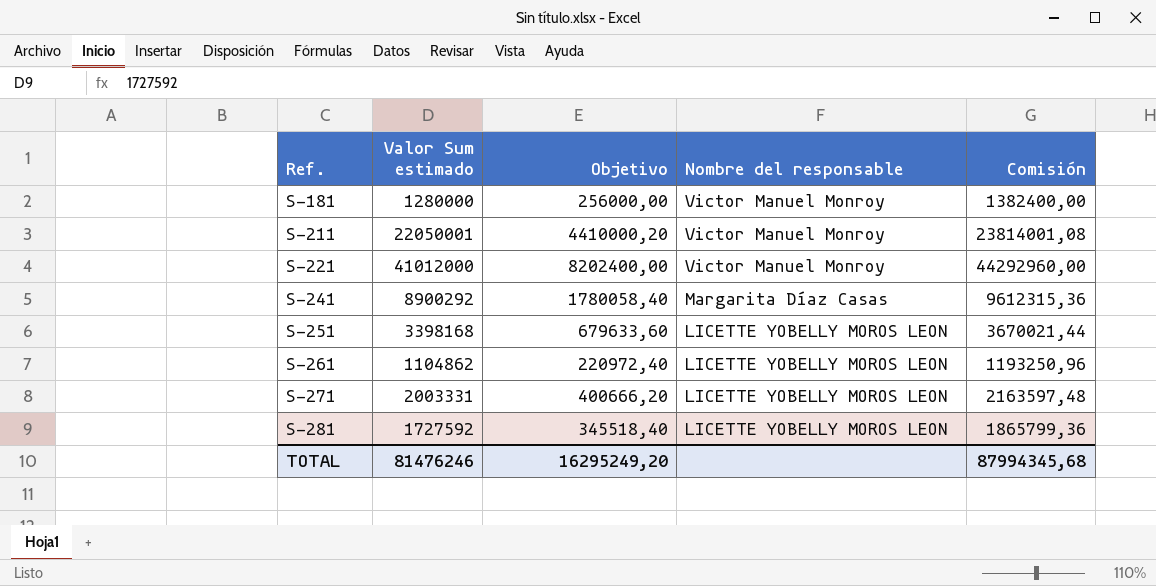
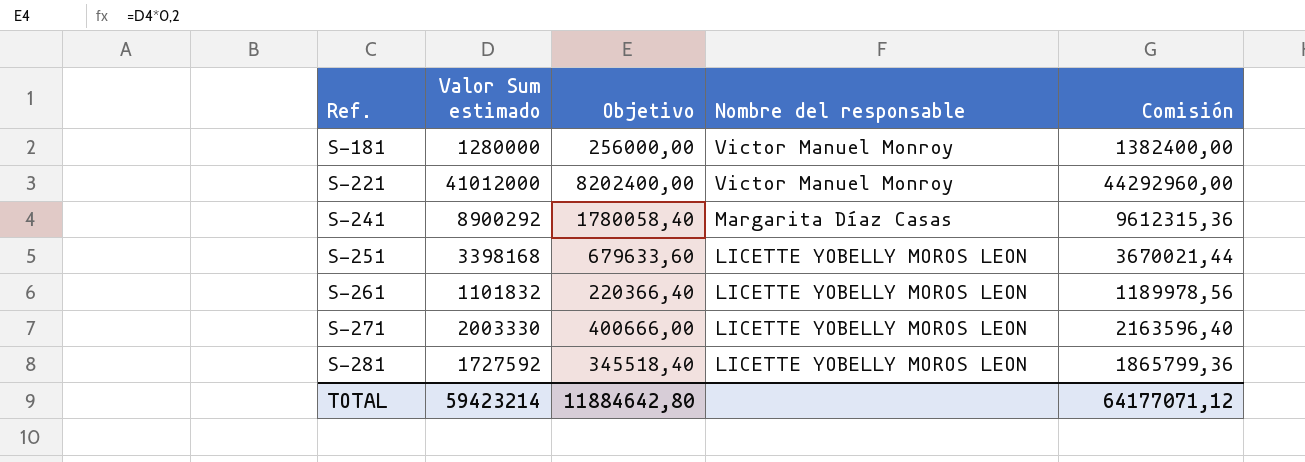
row S-211: 22050001 | 4410000,20 | Victor Manuel Monroy | 23814001,08 -> none
S-261 | Valor Sum estimado: 1104862 -> 1101832
S-261 | Objetivo: 220972,40 -> 220366,40
S-261 | Comisión: 1193250,96 -> 1189978,56
S-271 | Valor Sum estimado: 2003331 -> 2003330
S-271 | Objetivo: 400666,20 -> 400666,00
S-271 | Comisión: 2163597,48 -> 2163596,40
TOTAL | Valor Sum estimado: 81476246 -> 59423214
TOTAL | Objetivo: 16295249,20 -> 11884642,80
TOTAL | Comisión: 87994345,68 -> 64177071,12

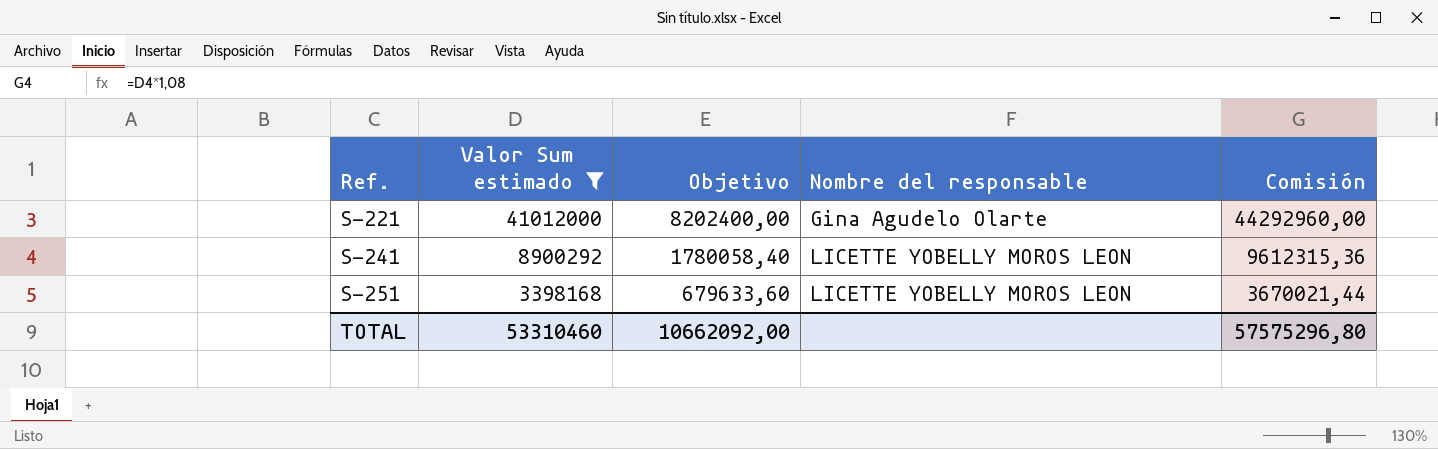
filter: none -> Valor Sum estimado >= 3398168
S-221 | Nombre del responsable: Victor Manuel Monroy -> Gina Agudelo Olarte
S-241 | Nombre del responsable: Margarita Díaz Casas -> LICETTE YOBELLY MOROS LEON
TOTAL | Valor Sum estimado: 59423214 -> 53310460
TOTAL | Objetivo: 11884642,80 -> 10662092,00
TOTAL | Comisión: 64177071,12 -> 57575296,80

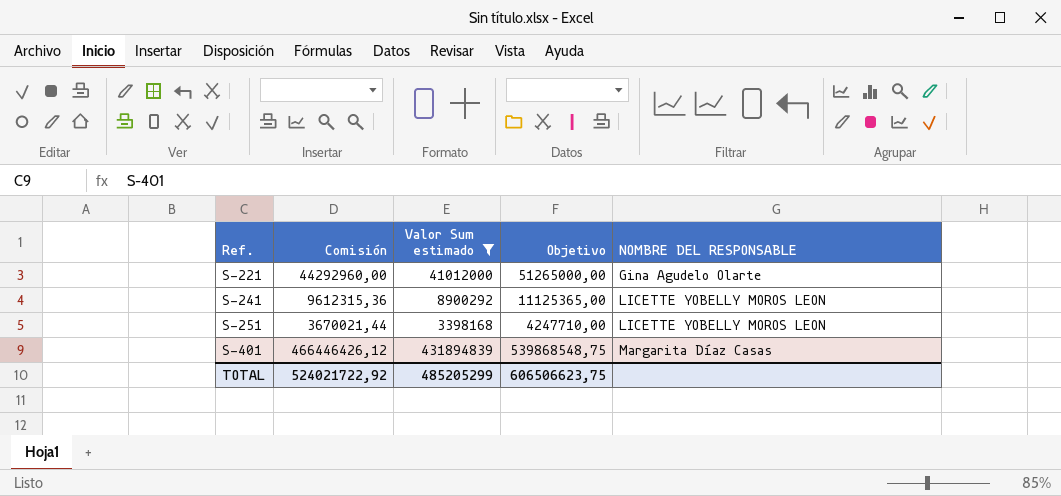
column Comisión | position: 5 -> 2
column Objetivo | formula: [Valor Sum estimado] * 0,2 -> [Valor Sum estimado] * 1,25
column name: Nombre del responsable -> NOMBRE DEL RESPONSABLE
row S-401: none -> 466446426,12 | 431894839 | 539868548,75 | Margarita Díaz Casas
TOTAL | Comisión: 57575296,80 -> 524021722,92
TOTAL | Valor Sum estimado: 53310460 -> 485205299
TOTAL | Objetivo: 10662092,00 -> 606506623,75

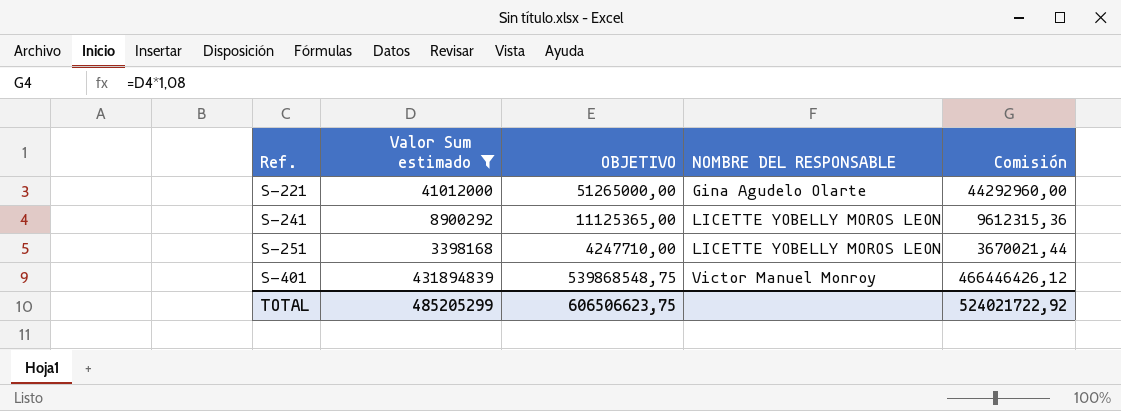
column name: Objetivo -> OBJETIVO
column Comisión | position: 2 -> 5
S-401 | NOMBRE DEL RESPONSABLE: Margarita Díaz Casas -> Victor Manuel Monroy

